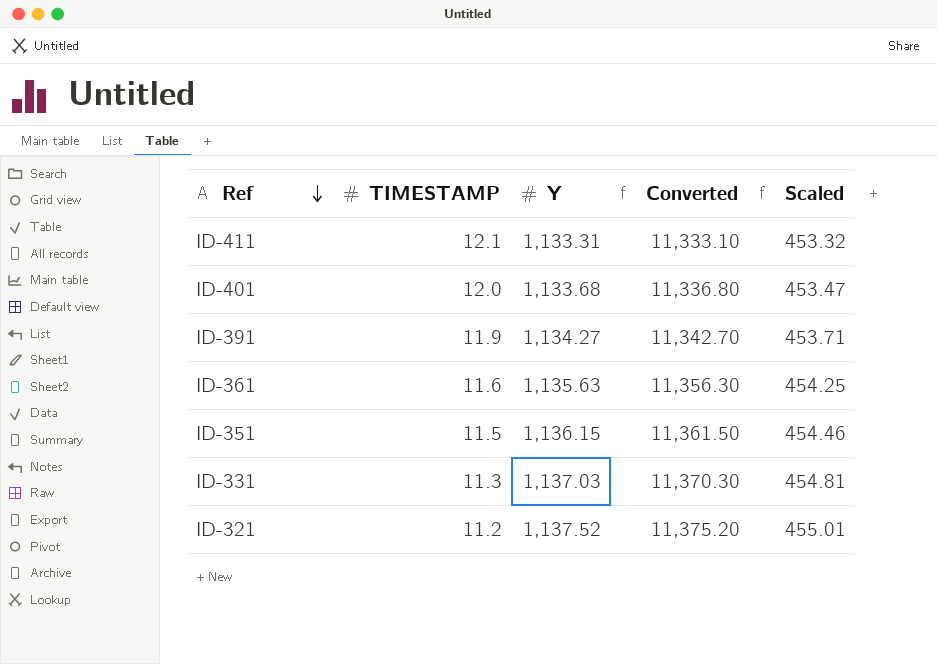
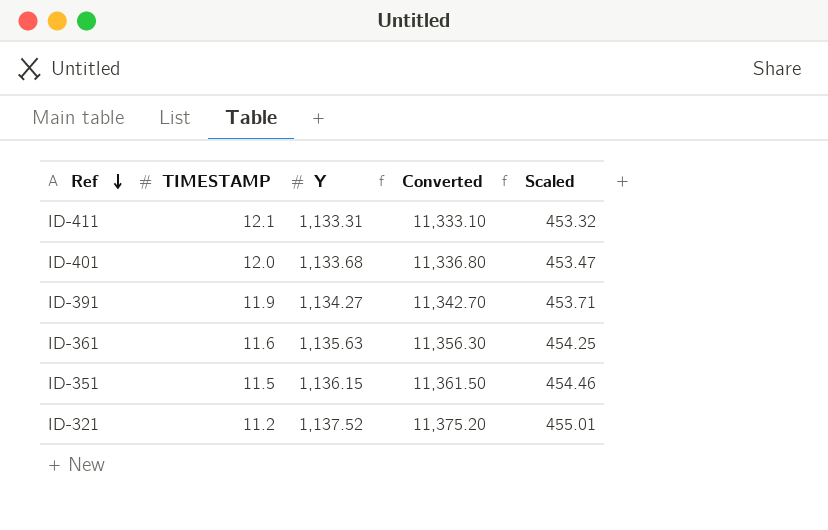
row ID-331: 11.3 | 1,137.03 | 11,370.30 | 454.81 -> none

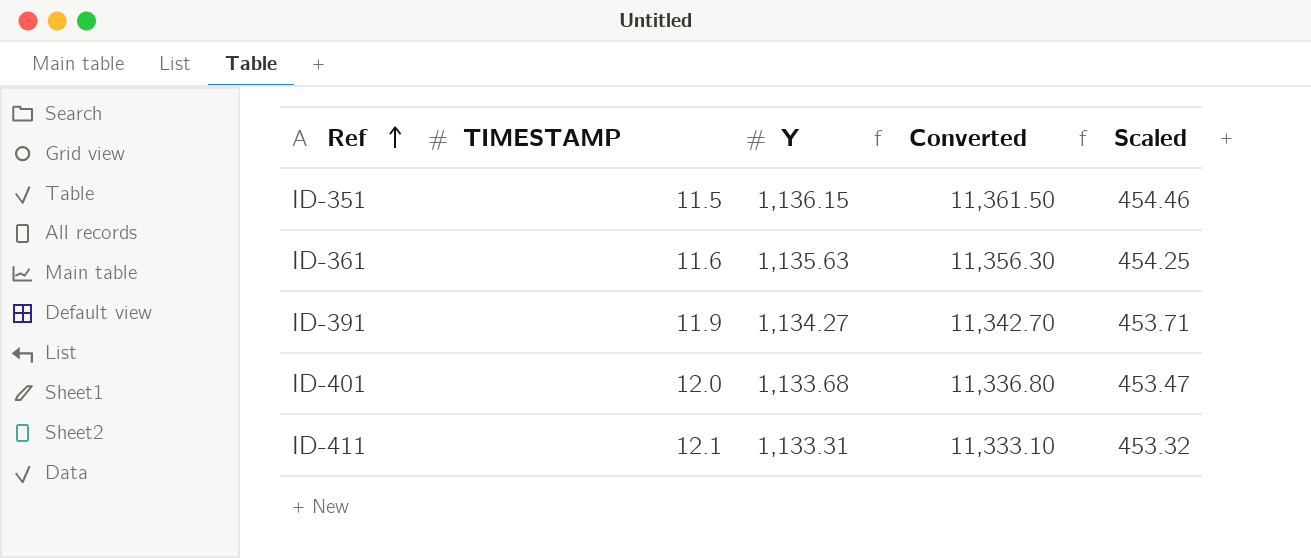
row order: Ref descending -> Ref ascending
row ID-321: 11.2 | 1,137.52 | 11,375.20 | 455.01 -> none

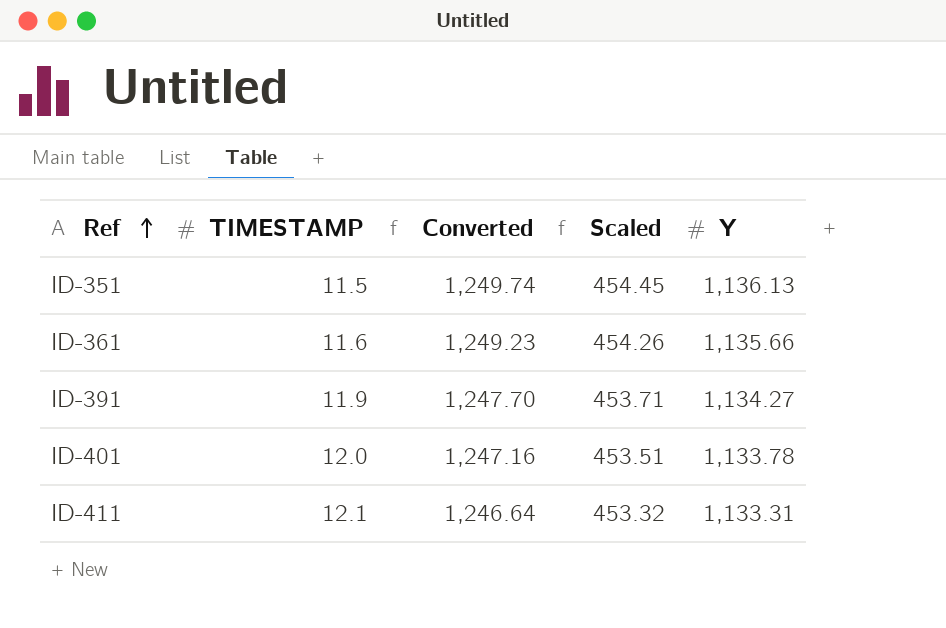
column Converted | formula: [Y] * 10 -> [Y] * 1.1
column Y | position: 3 -> 5
ID-351 | Scaled: 454.46 -> 454.45
ID-351 | Y: 1,136.15 -> 1,136.13
ID-361 | Scaled: 454.25 -> 454.26
ID-361 | Y: 1,135.63 -> 1,135.66
ID-401 | Scaled: 453.47 -> 453.51
ID-401 | Y: 1,133.68 -> 1,133.78

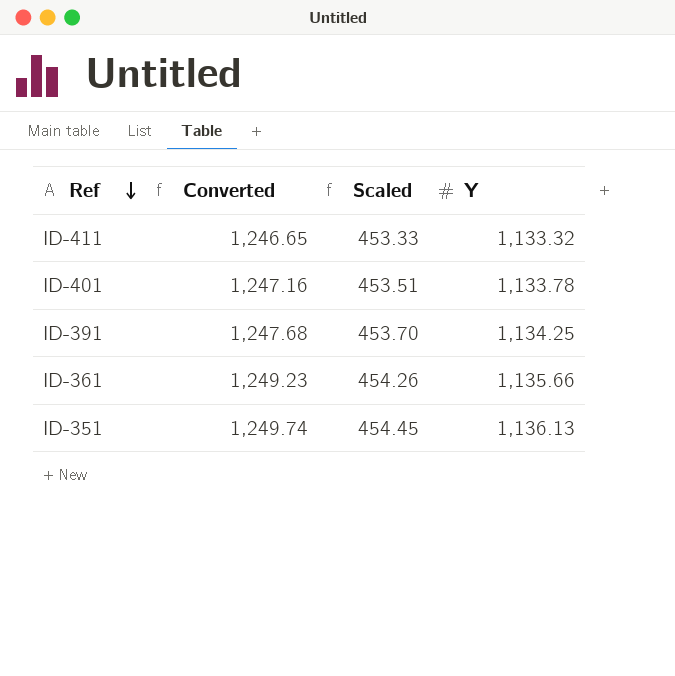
row order: Ref ascending -> Ref descending
column TIMESTAMP | position: 2 -> none
ID-411 | Converted: 1,246.64 -> 1,246.65
ID-411 | Scaled: 453.32 -> 453.33
ID-411 | Y: 1,133.31 -> 1,133.32
ID-391 | Converted: 1,247.70 -> 1,247.68
ID-391 | Scaled: 453.71 -> 453.70
ID-391 | Y: 1,134.27 -> 1,134.25

